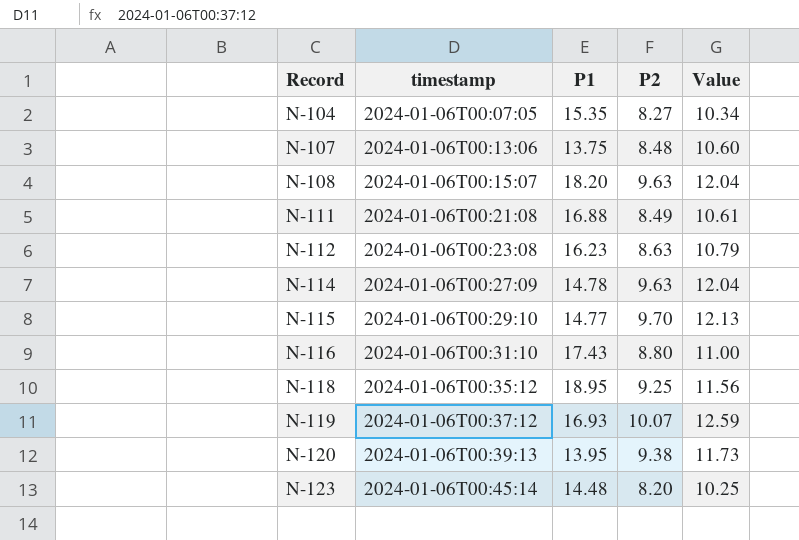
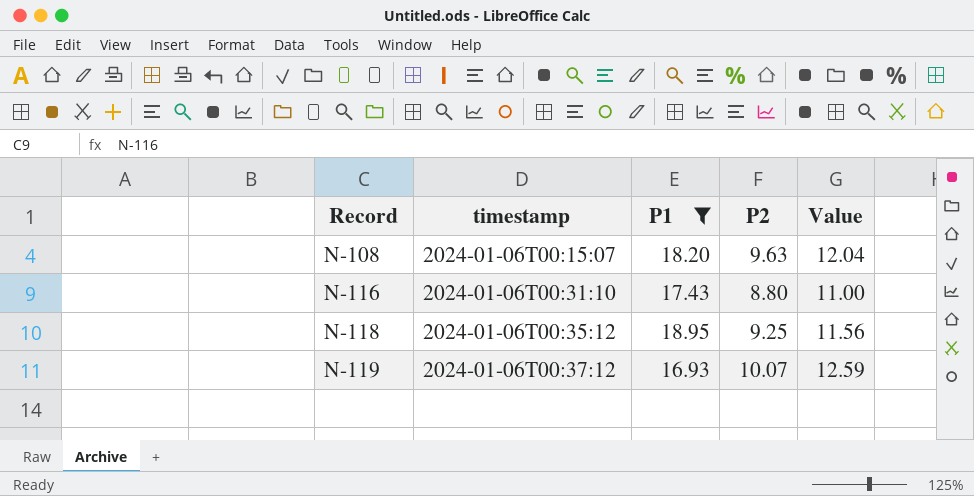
filter: none -> P1 >= 16.93

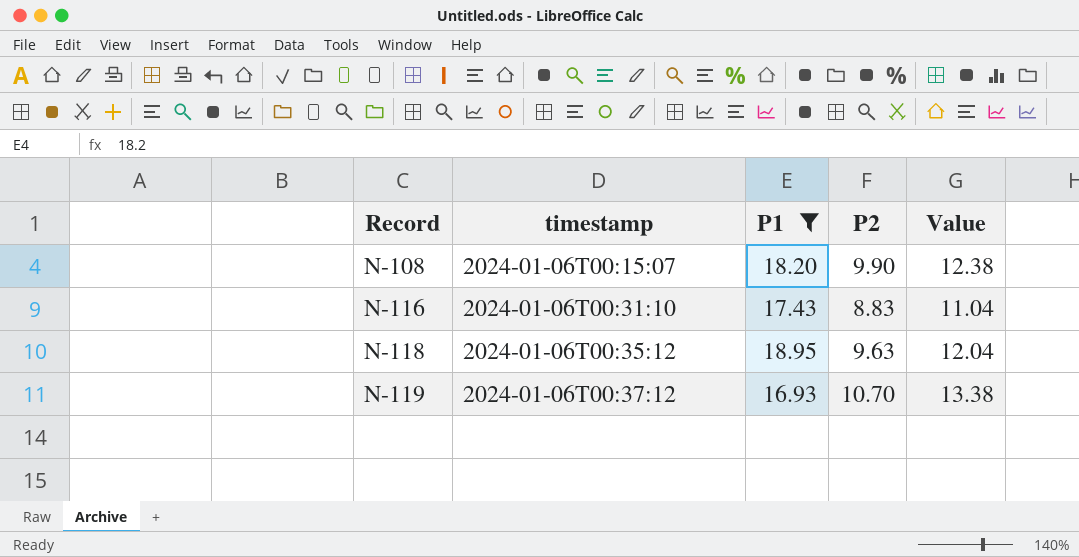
N-108 | P2: 9.63 -> 9.90
N-108 | Value: 12.04 -> 12.38
N-116 | P2: 8.80 -> 8.83
N-116 | Value: 11.00 -> 11.04
N-118 | P2: 9.25 -> 9.63
N-118 | Value: 11.56 -> 12.04
N-119 | P2: 10.07 -> 10.70
N-119 | Value: 12.59 -> 13.38

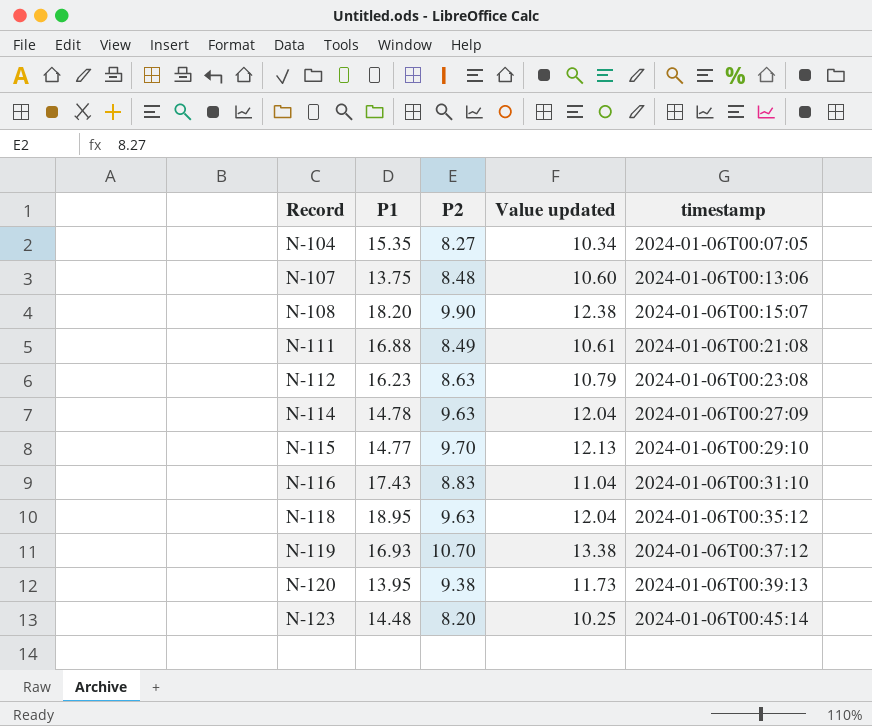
filter: P1 >= 16.93 -> none
column name: Value -> Value updated
column timestamp | position: 2 -> 5

